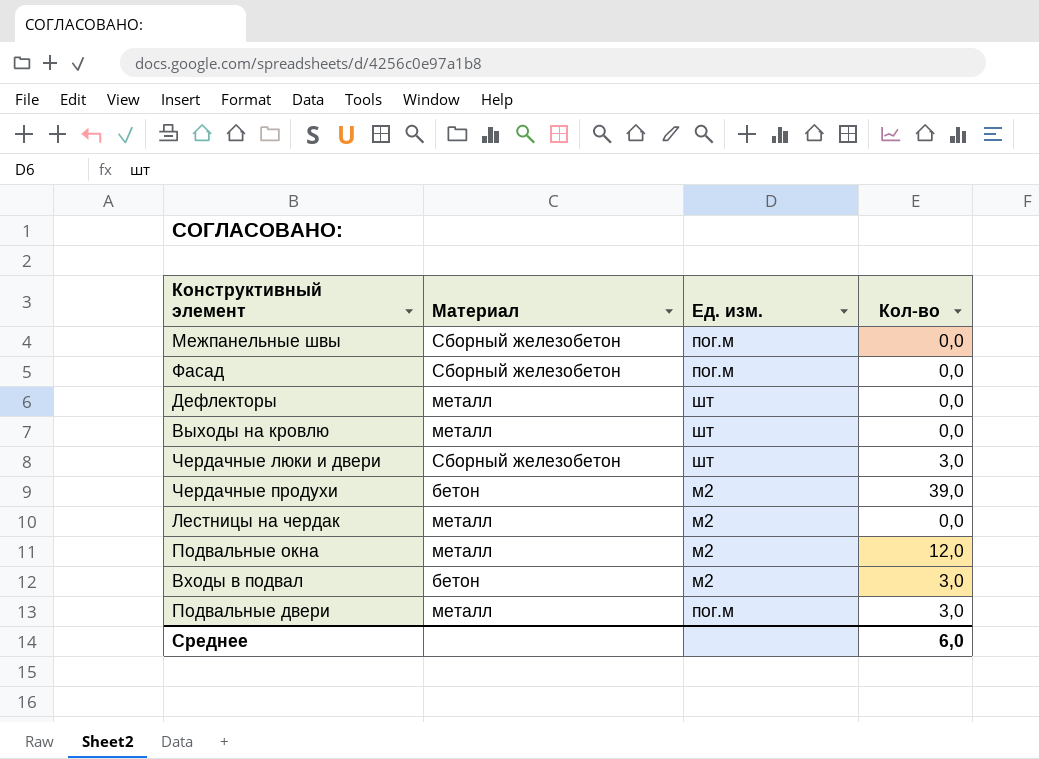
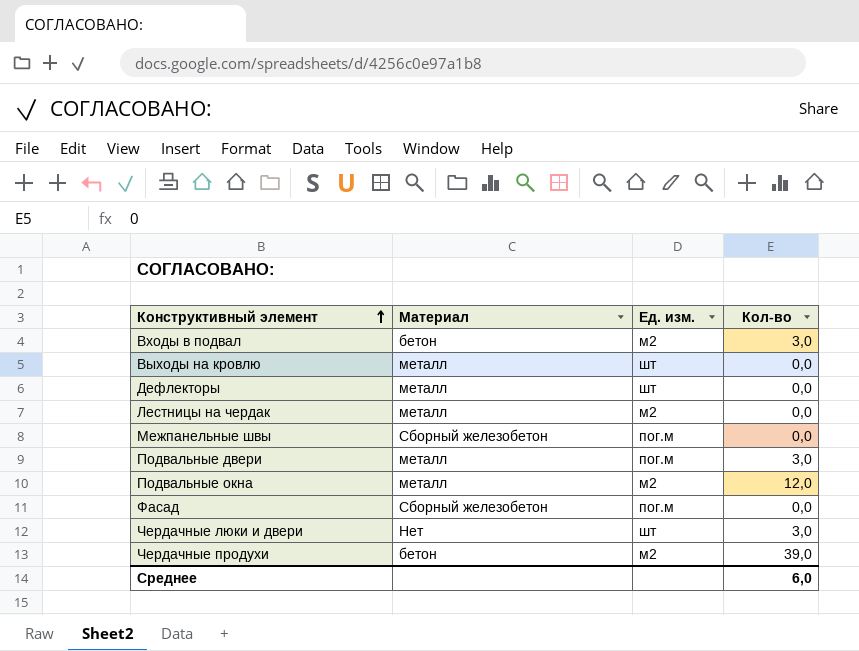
row order: none -> Конструктивный элемент ascending
Чердачные люки и двери | Материал: Сборный железобетон -> Нет

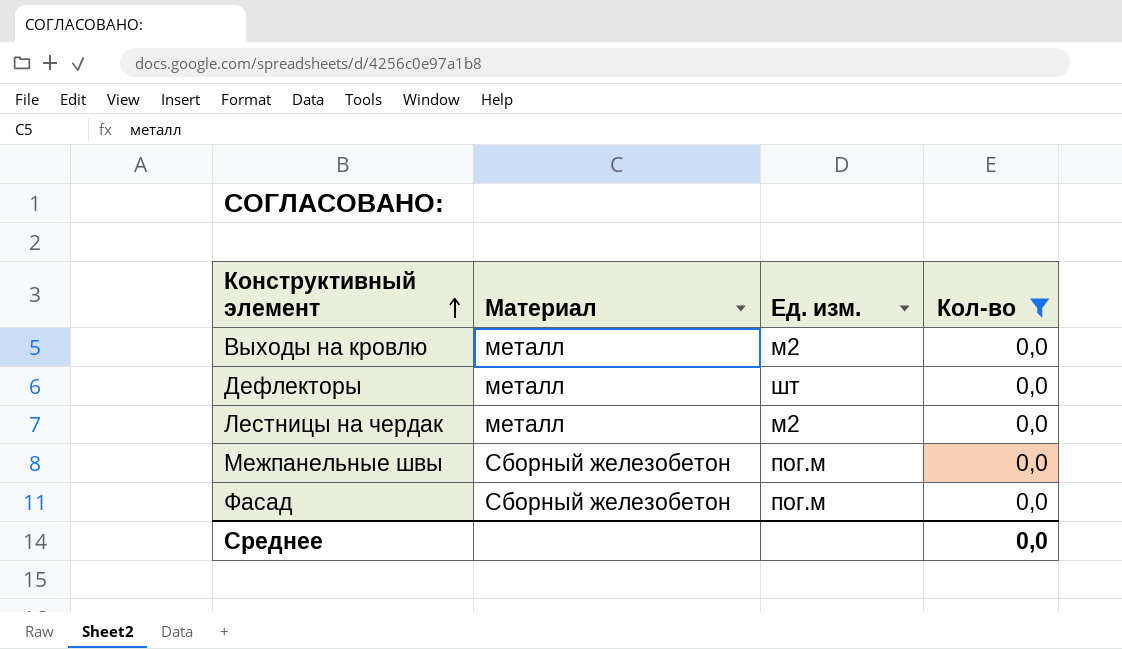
filter: none -> Кол-во = 0,0
Выходы на кровлю | Ед. изм.: шт -> м2
Среднее | Кол-во: 6,0 -> 0,0

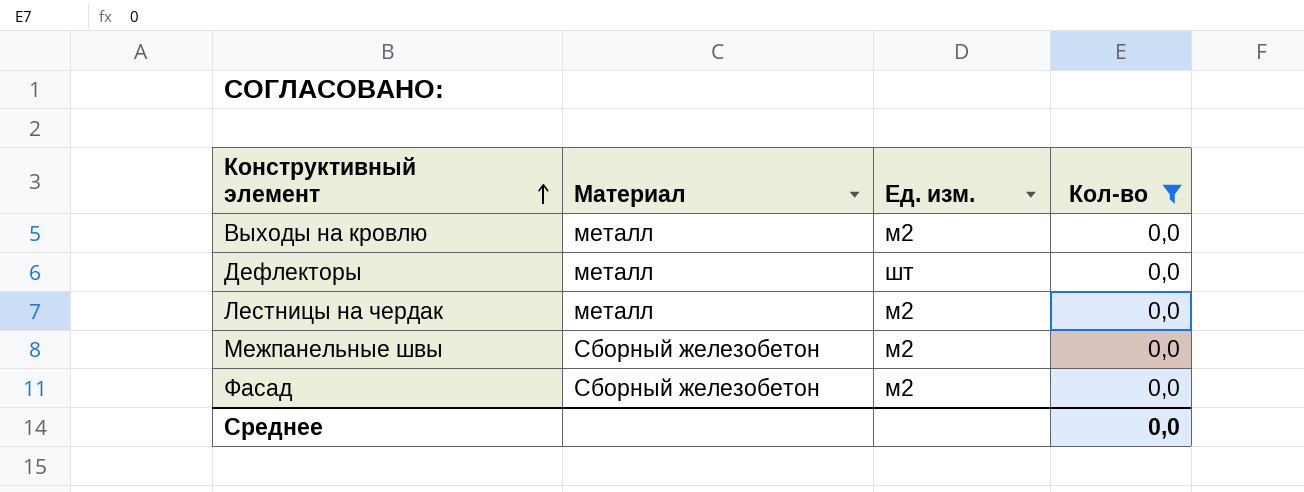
Межпанельные швы | Ед. изм.: пог.м -> м2
Фасад | Ед. изм.: пог.м -> м2

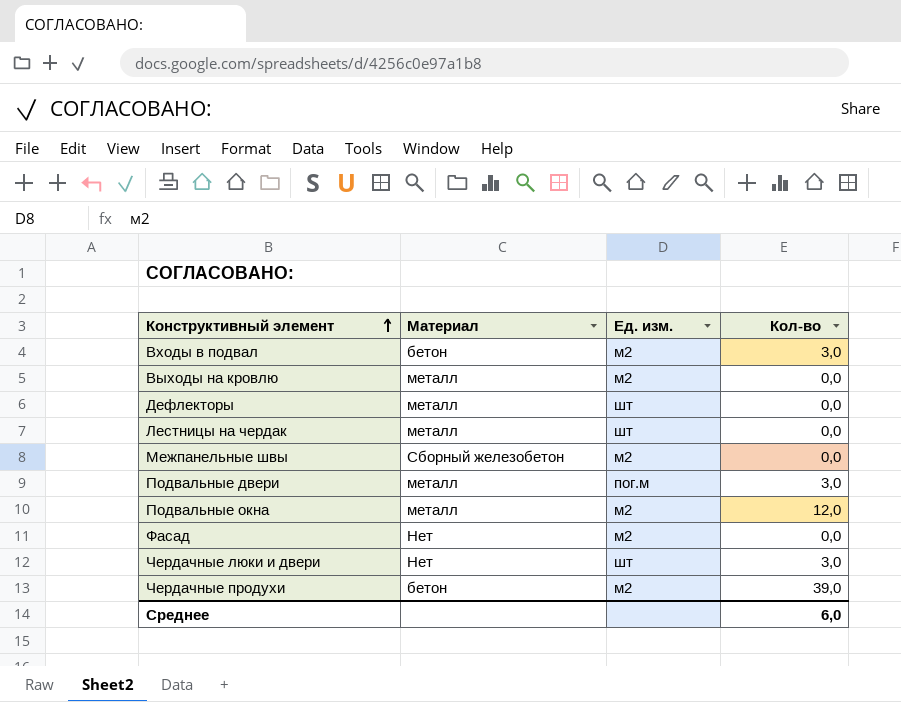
filter: Кол-во = 0,0 -> none
Лестницы на чердак | Ед. изм.: м2 -> шт
Фасад | Материал: Сборный железобетон -> Нет
Среднее | Кол-во: 0,0 -> 6,0

